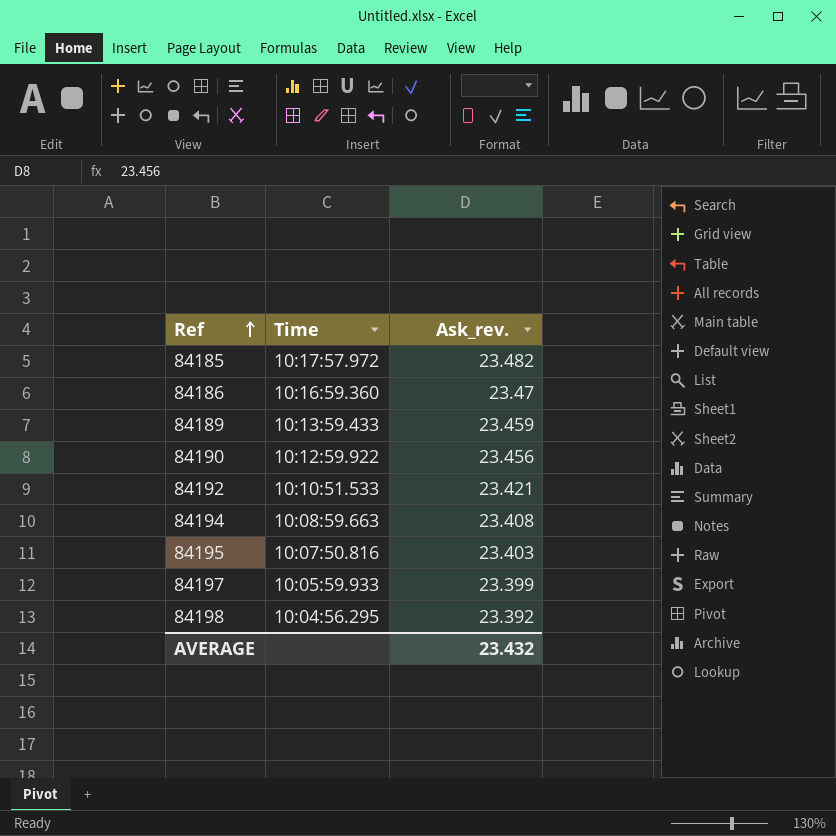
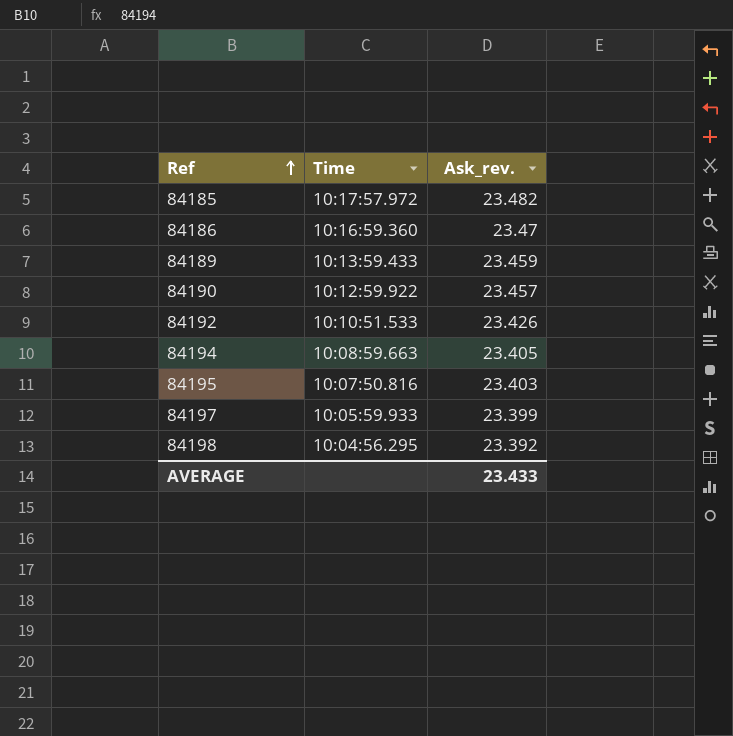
84190 | Ask_rev.: 23.456 -> 23.457
84192 | Ask_rev.: 23.421 -> 23.426
84194 | Ask_rev.: 23.408 -> 23.405
AVERAGE | Ask_rev.: 23.432 -> 23.433

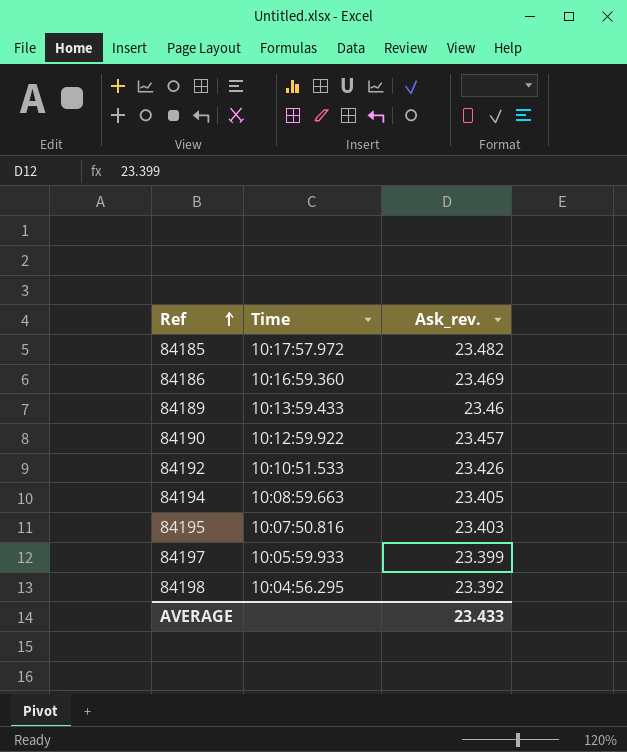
84186 | Ask_rev.: 23.47 -> 23.469
84189 | Ask_rev.: 23.459 -> 23.46

